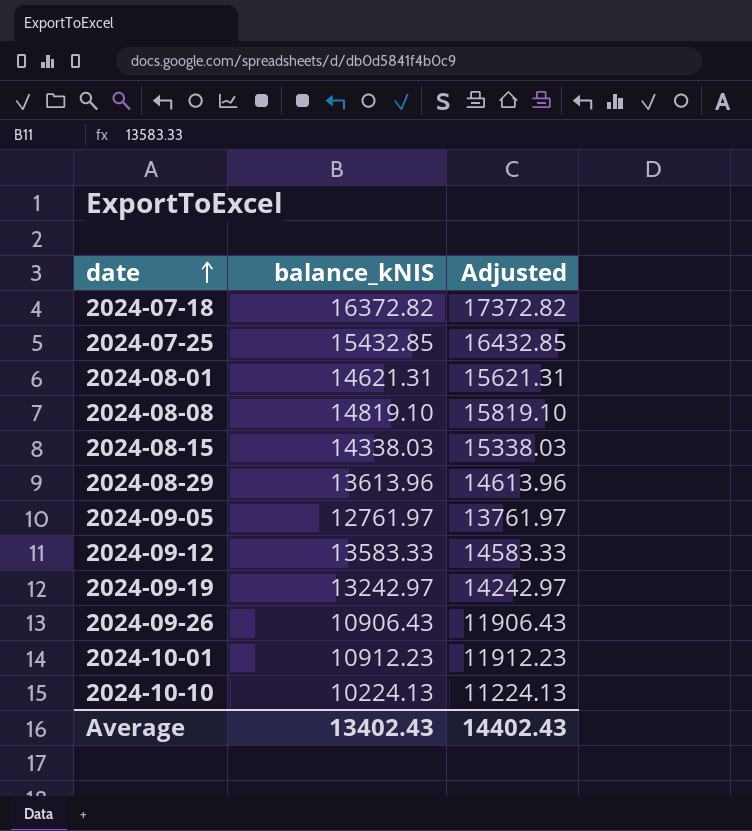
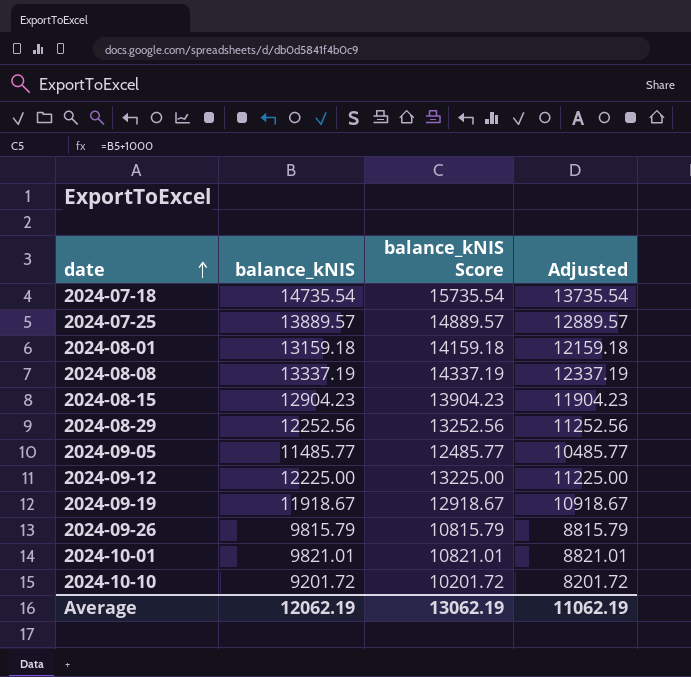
column balance_kNIS Score | formula: none -> [balance_kNIS] + 1000
column Adjusted | formula: [balance_kNIS] + 1000 -> [balance_kNIS] - 1000
2024-07-18 | balance_kNIS: 16372.82 -> 14735.54
2024-07-25 | balance_kNIS: 15432.85 -> 13889.57
2024-08-01 | balance_kNIS: 14621.31 -> 13159.18
2024-08-08 | balance_kNIS: 14819.10 -> 13337.19
2024-08-15 | balance_kNIS: 14338.03 -> 12904.23
2024-08-29 | balance_kNIS: 13613.96 -> 12252.56
2024-09-05 | balance_kNIS: 12761.97 -> 11485.77
2024-09-12 | balance_kNIS: 13583.33 -> 12225.00
2024-09-19 | balance_kNIS: 13242.97 -> 11918.67
2024-09-26 | balance_kNIS: 10906.43 -> 9815.79
2024-10-01 | balance_kNIS: 10912.23 -> 9821.01
2024-10-10 | balance_kNIS: 10224.13 -> 9201.72
Average | balance_kNIS: 13402.43 -> 12062.19
Average | Adjusted: 14402.43 -> 11062.19

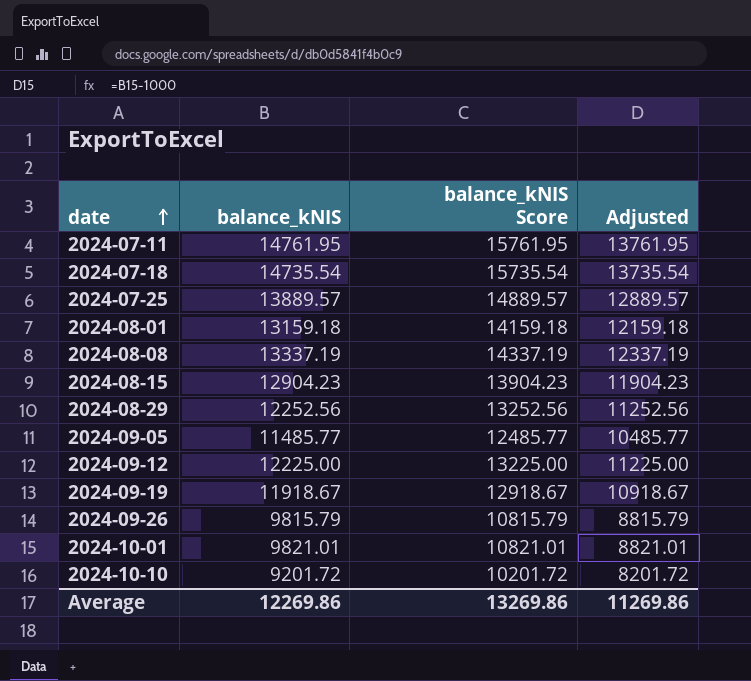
row 2024-07-11: none -> 14761.95 | 15761.95 | 13761.95
Average | balance_kNIS: 12062.19 -> 12269.86
Average | balance_kNIS Score: 13062.19 -> 13269.86
Average | Adjusted: 11062.19 -> 11269.86

